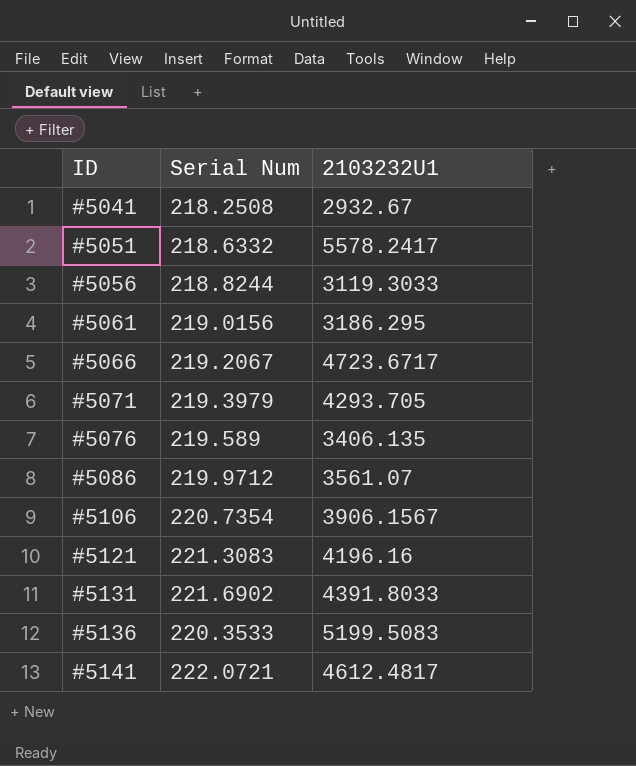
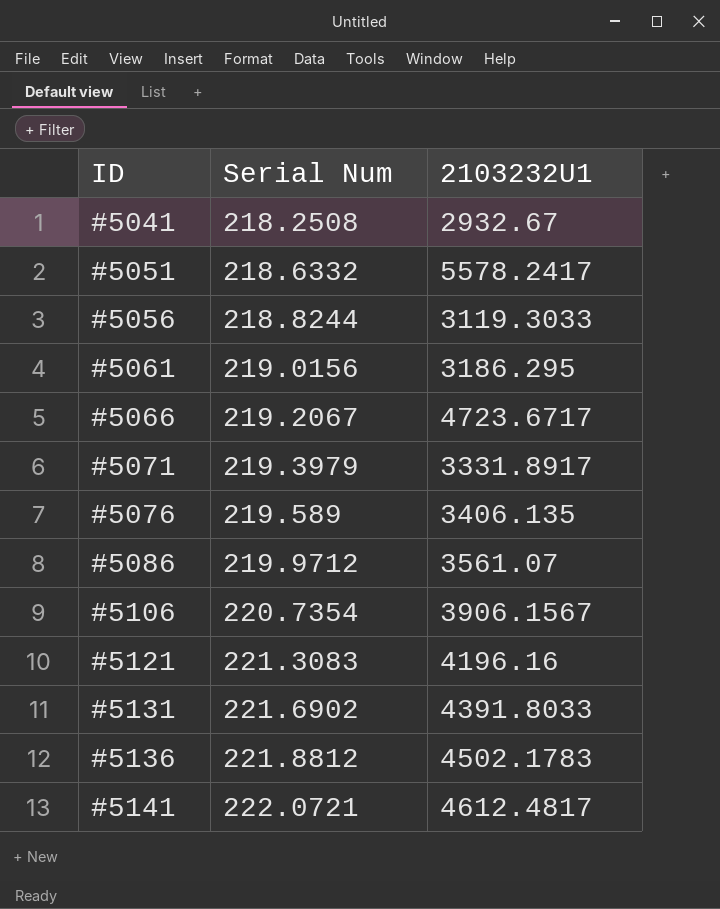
#5071 | 2103232U1: 4293.705 -> 3331.8917
#5136 | Serial Num: 220.3533 -> 221.8812
#5136 | 2103232U1: 5199.5083 -> 4502.1783

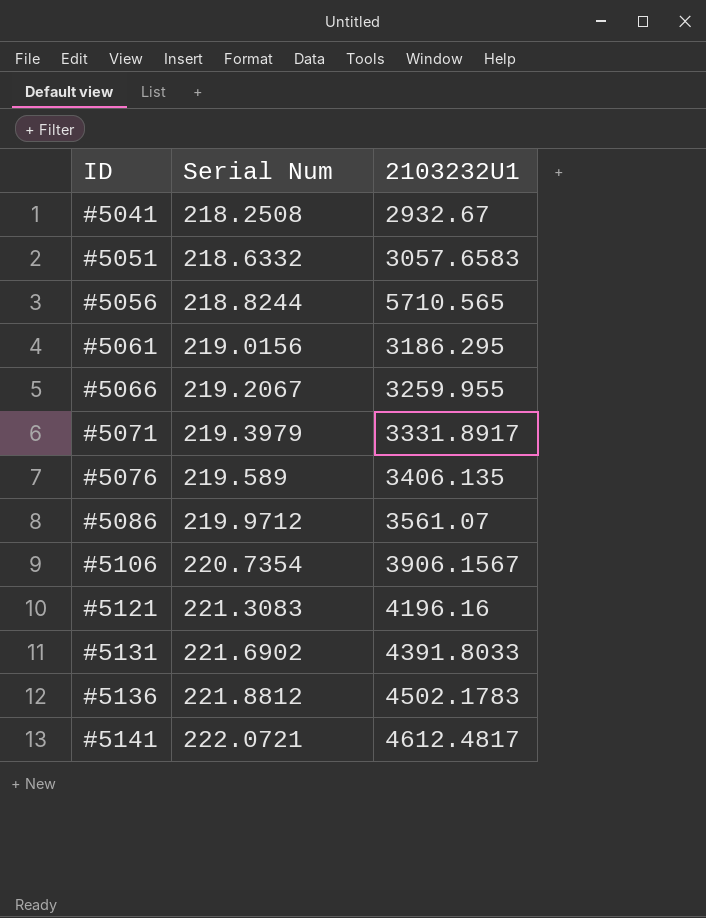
#5051 | 2103232U1: 5578.2417 -> 3057.6583
#5056 | 2103232U1: 3119.3033 -> 5710.565
#5066 | 2103232U1: 4723.6717 -> 3259.955

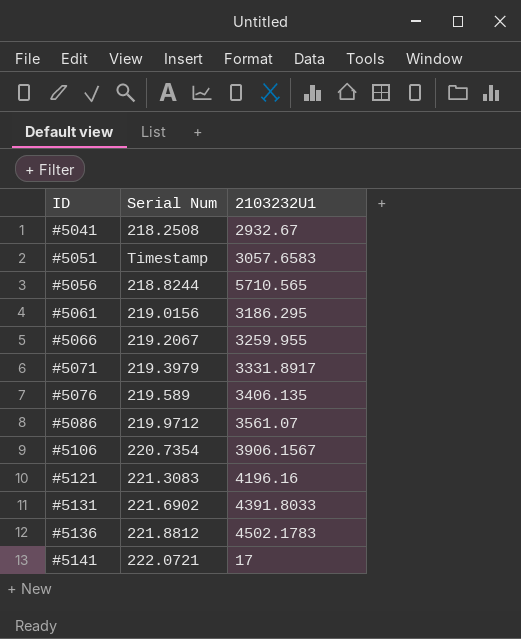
#5051 | Serial Num: 218.6332 -> Timestamp
#5141 | 2103232U1: 4612.4817 -> 17

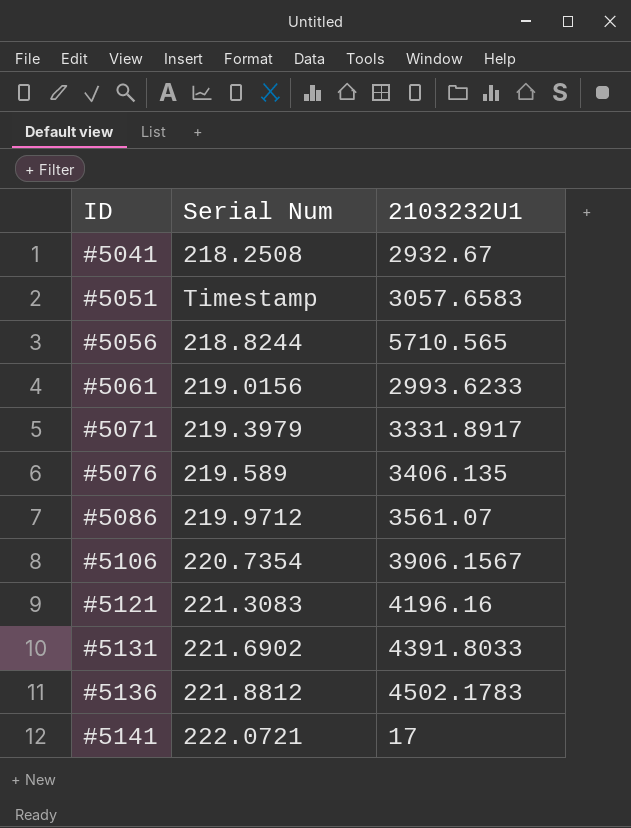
row #5066: 219.2067 | 3259.955 -> none
#5061 | 2103232U1: 3186.295 -> 2993.6233

